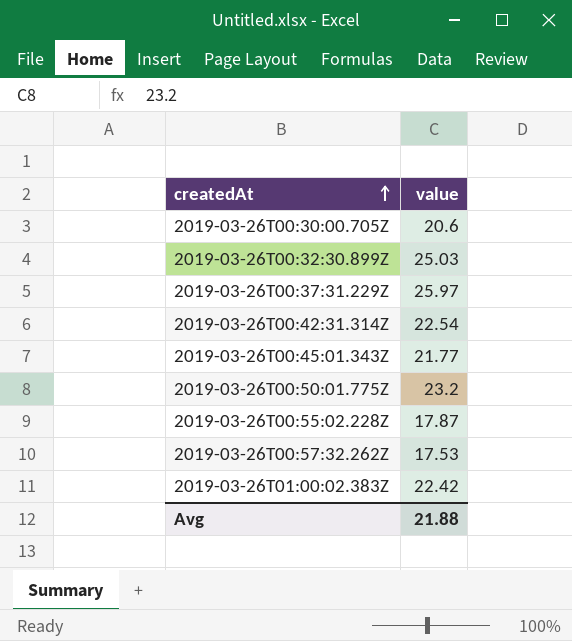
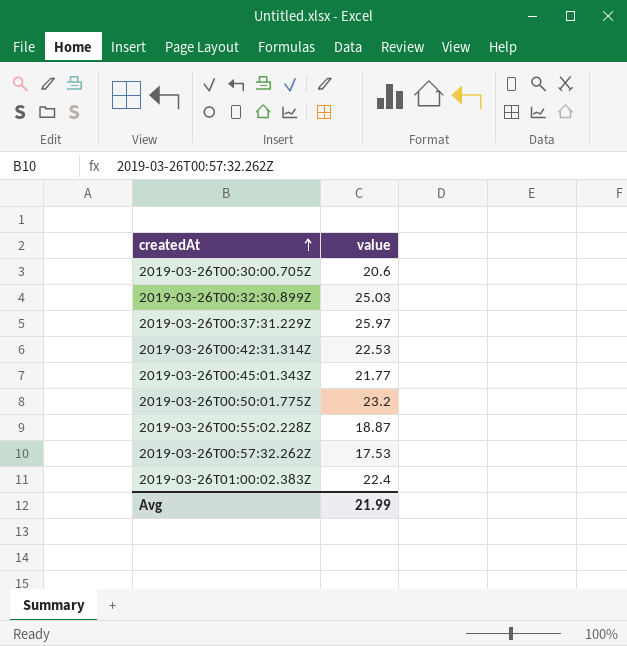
2019-03-26T00:42:31.314Z | value: 22.54 -> 22.53
2019-03-26T00:55:02.228Z | value: 17.87 -> 18.87
2019-03-26T01:00:02.383Z | value: 22.42 -> 22.4
Avg | value: 21.88 -> 21.99

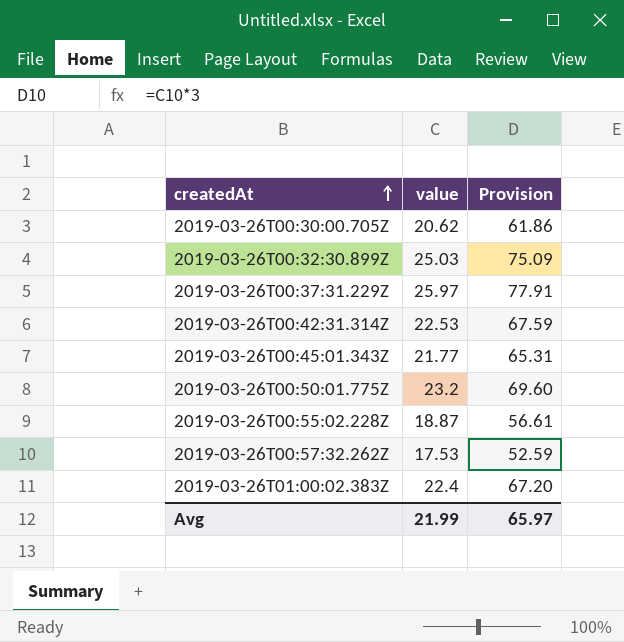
column Provision | formula: none -> [value] * 3
2019-03-26T00:30:00.705Z | value: 20.6 -> 20.62

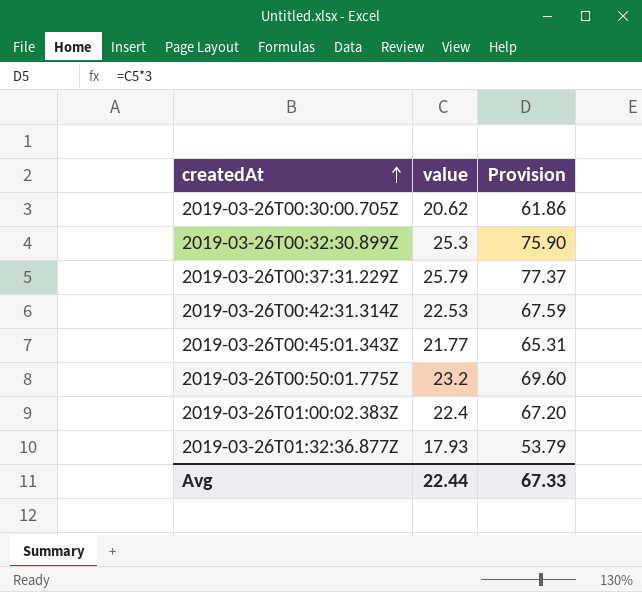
row 2019-03-26T00:55:02.228Z: 18.87 | 56.61 -> none
row 2019-03-26T00:57:32.262Z: 17.53 | 52.59 -> none
2019-03-26T00:32:30.899Z | value: 25.03 -> 25.3
2019-03-26T00:32:30.899Z | Provision: 75.09 -> 75.90
2019-03-26T00:37:31.229Z | value: 25.97 -> 25.79
2019-03-26T00:37:31.229Z | Provision: 77.91 -> 77.37
row 2019-03-26T01:32:36.877Z: none -> 17.93 | 53.79
Avg | value: 21.99 -> 22.44
Avg | Provision: 65.97 -> 67.33

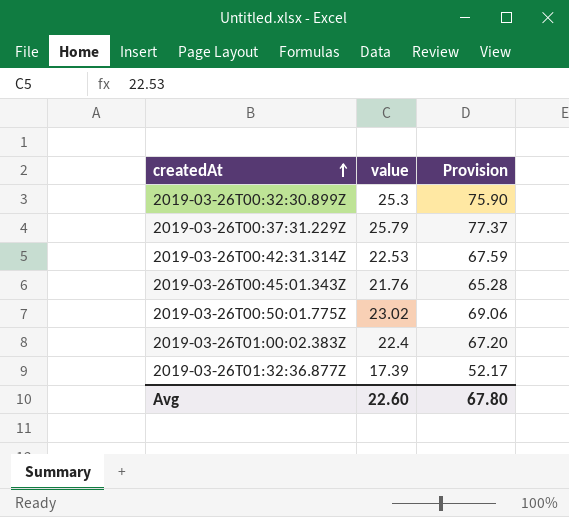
row 2019-03-26T00:30:00.705Z: 20.62 | 61.86 -> none
2019-03-26T00:45:01.343Z | value: 21.77 -> 21.76
2019-03-26T00:45:01.343Z | Provision: 65.31 -> 65.28
2019-03-26T00:50:01.775Z | value: 23.2 -> 23.02
2019-03-26T00:50:01.775Z | Provision: 69.60 -> 69.06
2019-03-26T01:32:36.877Z | value: 17.93 -> 17.39
2019-03-26T01:32:36.877Z | Provision: 53.79 -> 52.17
Avg | value: 22.44 -> 22.60
Avg | Provision: 67.33 -> 67.80

